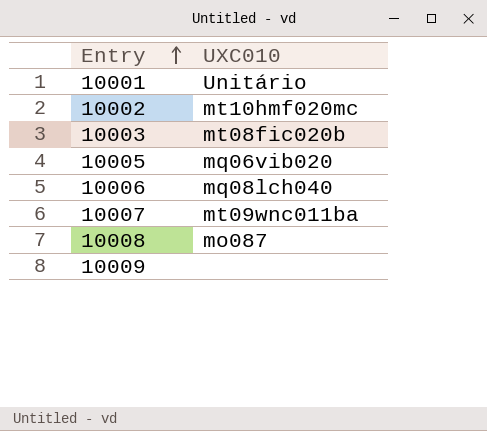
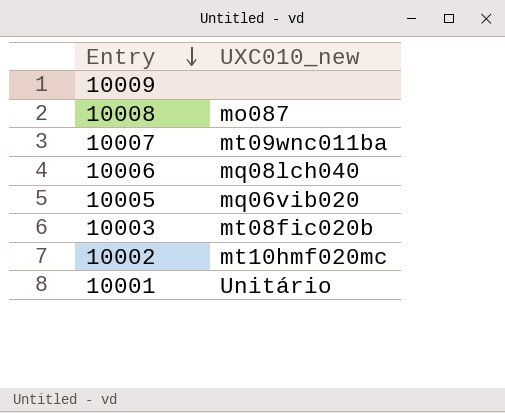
row order: Entry ascending -> Entry descending
column name: UXC010 -> UXC010_new

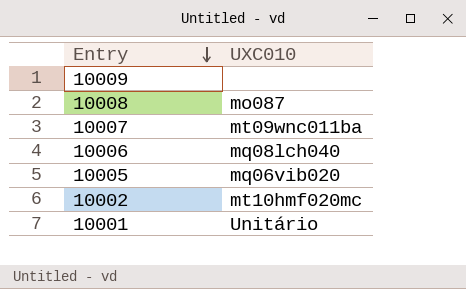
column name: UXC010_new -> UXC010
row 10003: mt08fic020b -> none

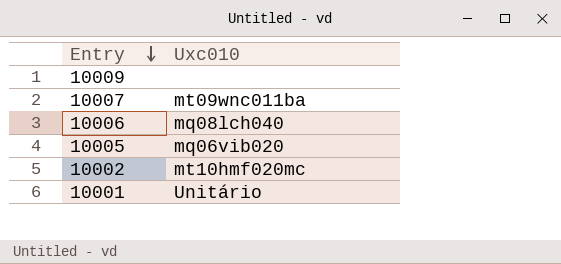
column name: UXC010 -> Uxc010
row 10008: mo087 -> none

